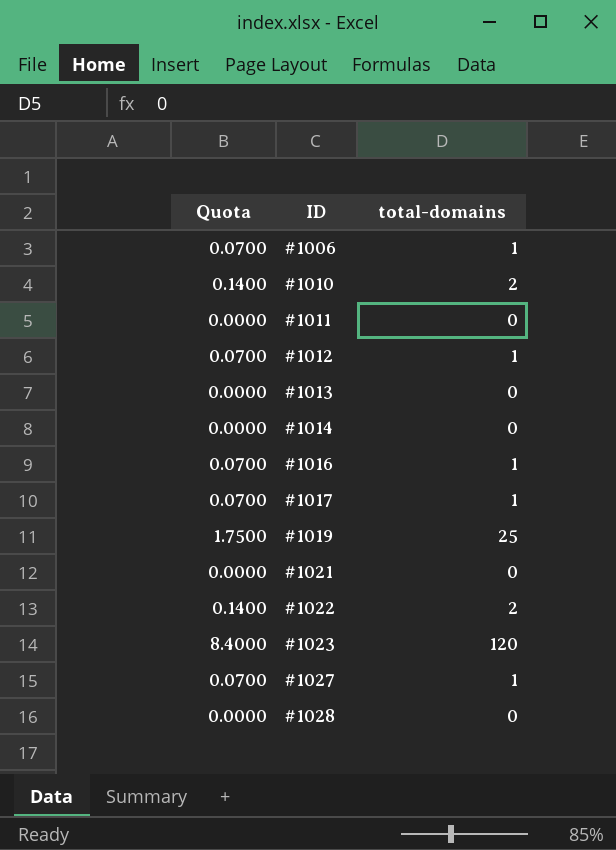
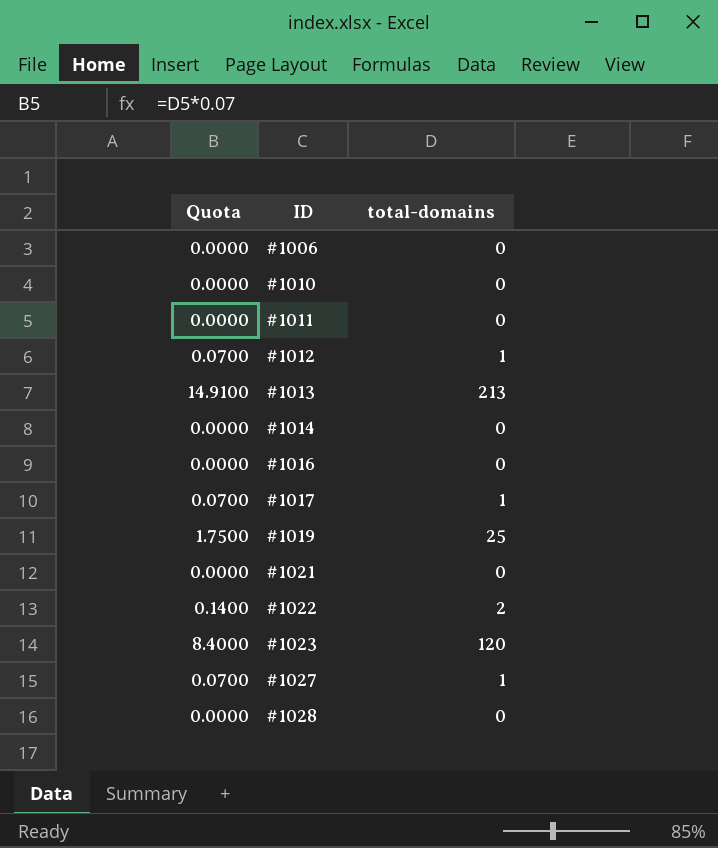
#1006 | Quota: 0.0700 -> 0.0000
#1006 | total-domains: 1 -> 0
#1010 | Quota: 0.1400 -> 0.0000
#1010 | total-domains: 2 -> 0
#1013 | Quota: 0.0000 -> 14.9100
#1013 | total-domains: 0 -> 213
#1016 | Quota: 0.0700 -> 0.0000
#1016 | total-domains: 1 -> 0

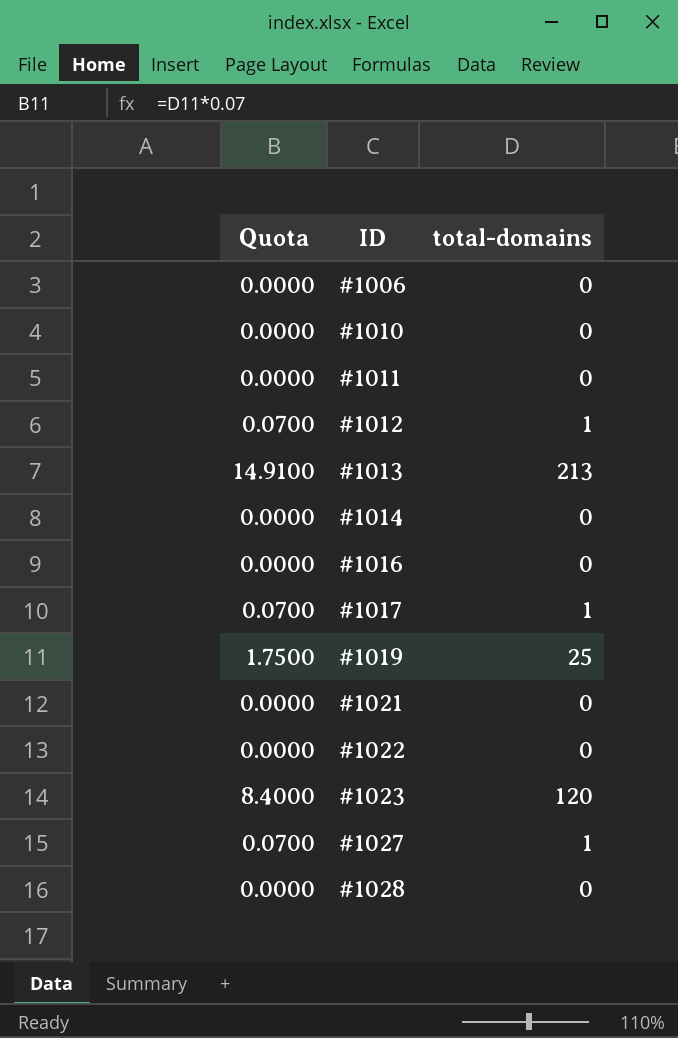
#1022 | Quota: 0.1400 -> 0.0000
#1022 | total-domains: 2 -> 0

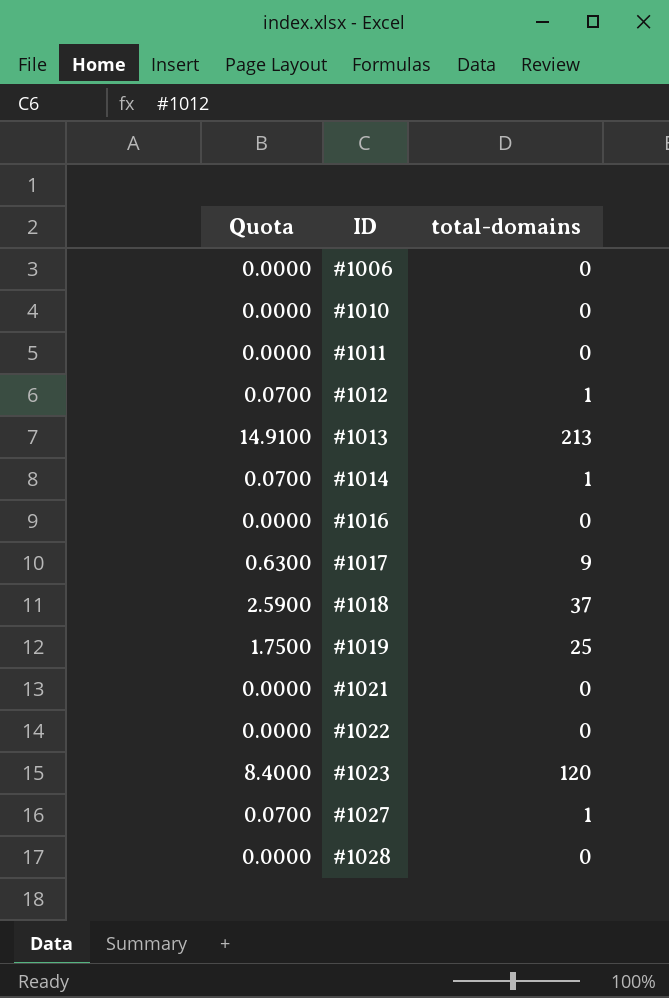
#1014 | Quota: 0.0000 -> 0.0700
#1014 | total-domains: 0 -> 1
#1017 | Quota: 0.0700 -> 0.6300
#1017 | total-domains: 1 -> 9
row #1018: none -> 2.5900 | 37

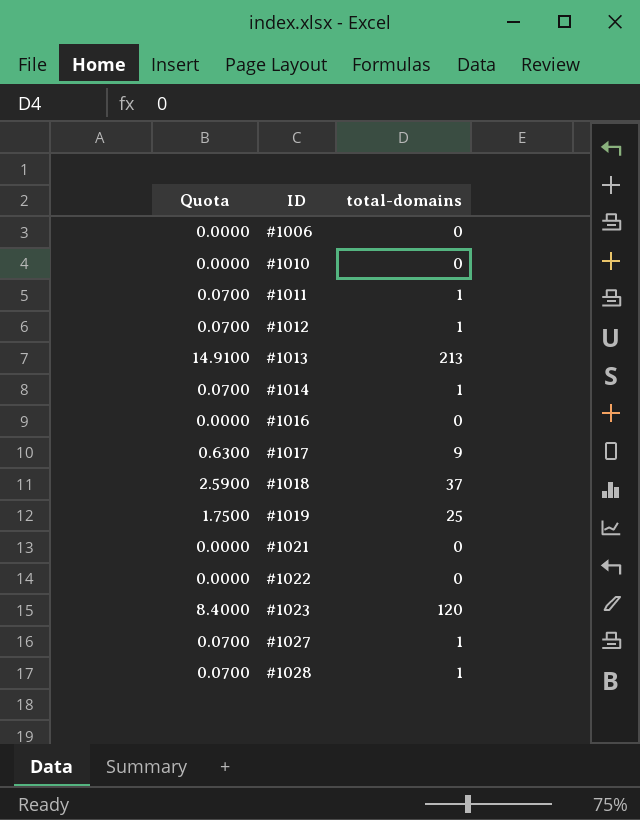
#1011 | Quota: 0.0000 -> 0.0700
#1011 | total-domains: 0 -> 1
#1028 | Quota: 0.0000 -> 0.0700
#1028 | total-domains: 0 -> 1

